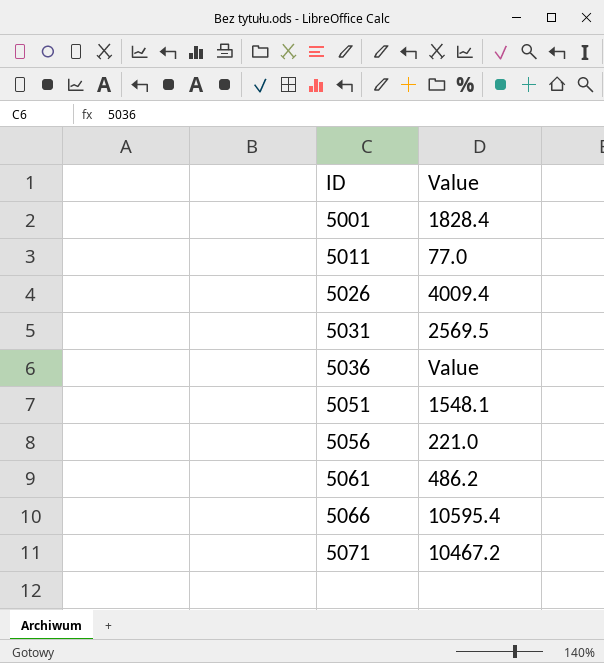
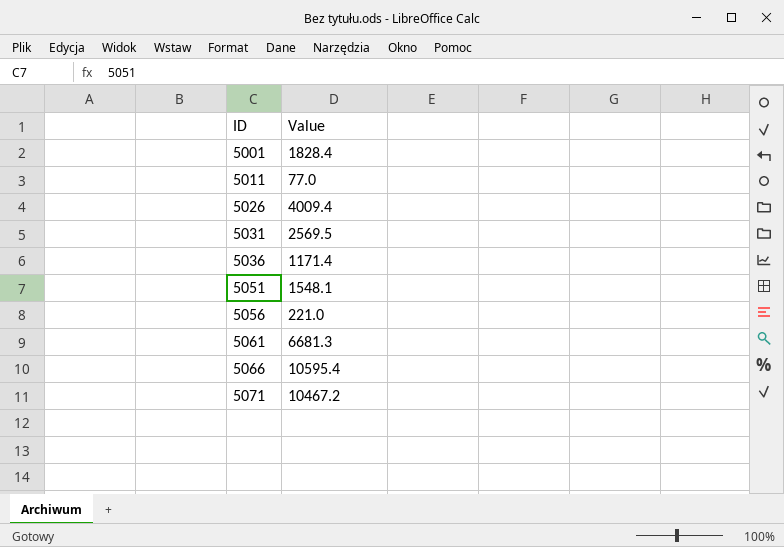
5036 | Value: Value -> 1171.4
5061 | Value: 486.2 -> 6681.3

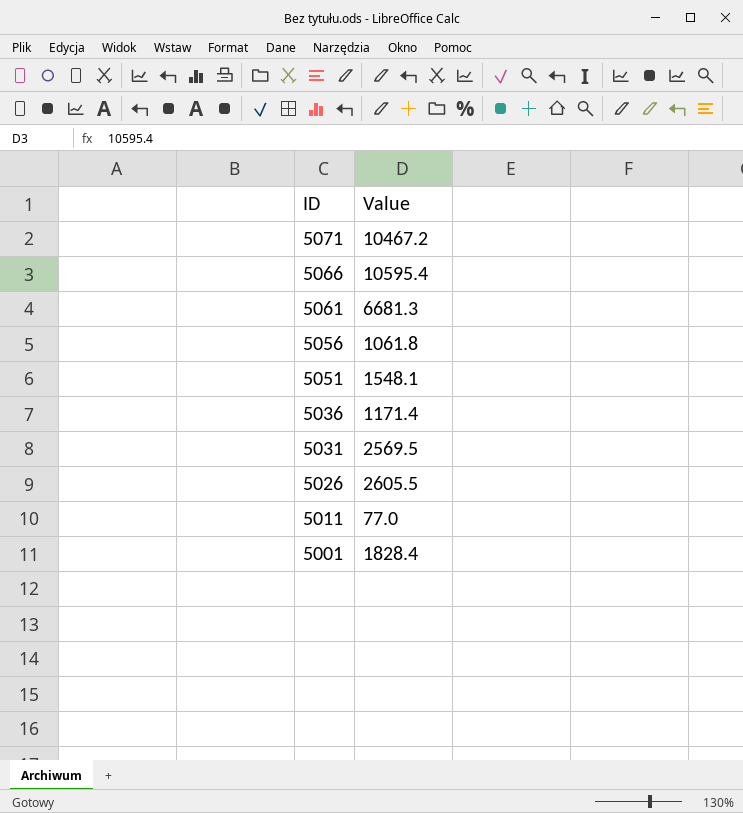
row order: ID ascending -> ID descending
5056 | Value: 221.0 -> 1061.8
5026 | Value: 4009.4 -> 2605.5

